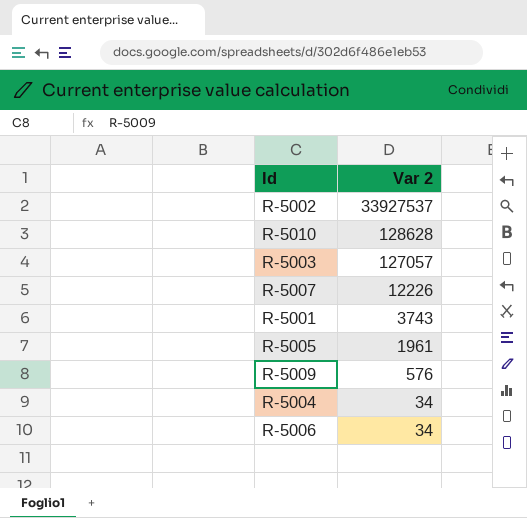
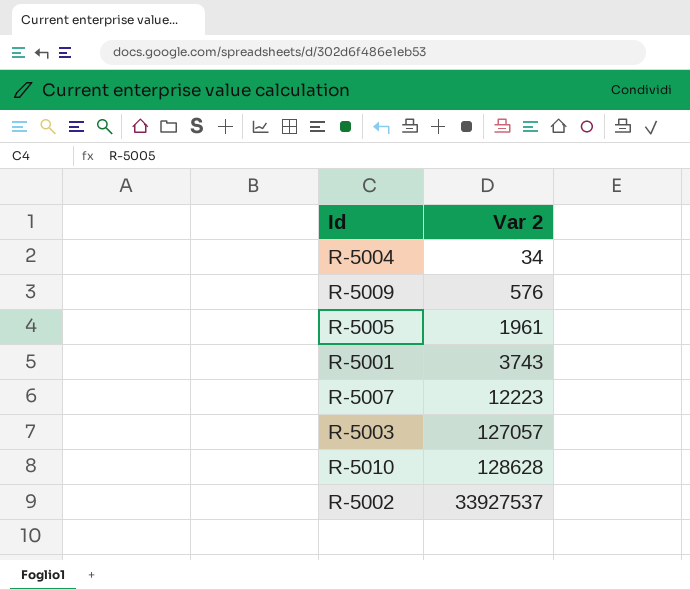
row order: Var 2 descending -> Var 2 ascending
row R-5006: 34 -> none
R-5007 | Var 2: 12226 -> 12223

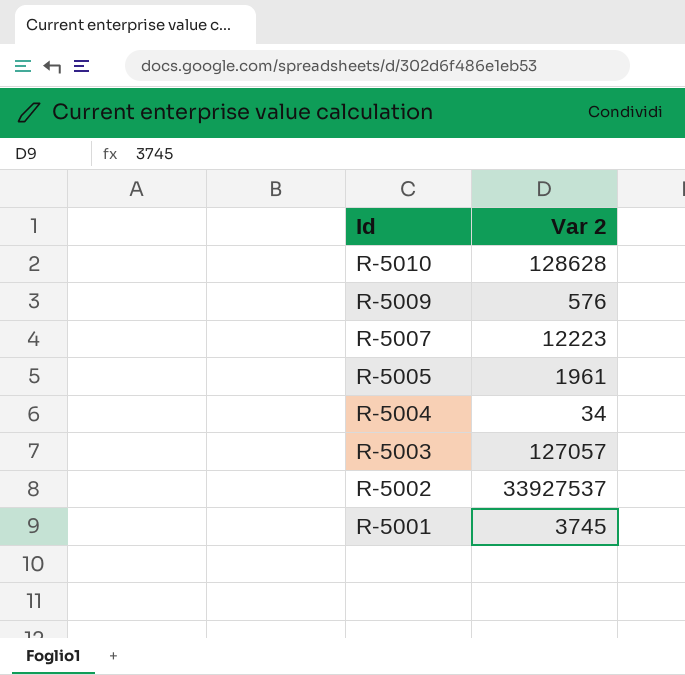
row order: Var 2 ascending -> Id descending
R-5001 | Var 2: 3743 -> 3745

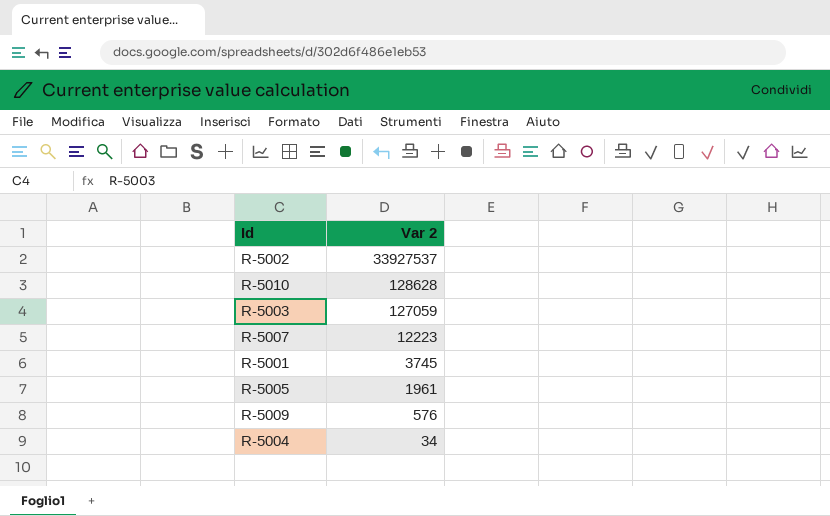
row order: Id descending -> Var 2 descending
R-5003 | Var 2: 127057 -> 127059

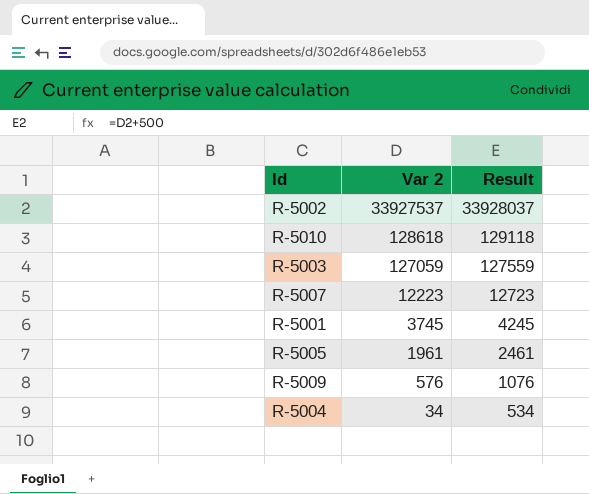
column Result | formula: none -> [Var 2] + 500
R-5010 | Var 2: 128628 -> 128618

